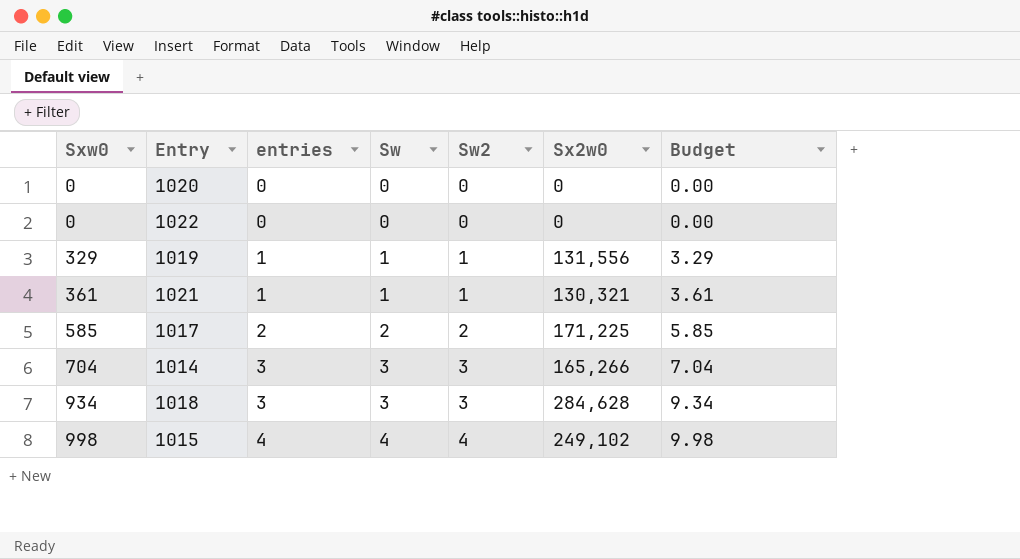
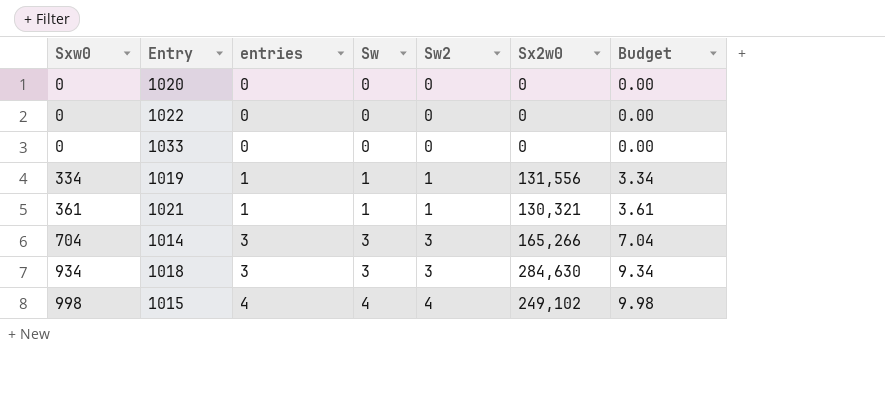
row 1017: 585 | 2 | 2 | 2 | 171,225 | 5.85 -> none
row 1033: none -> 0 | 0 | 0 | 0 | 0 | 0.00
1019 | Sxw0: 329 -> 334
1019 | Budget: 3.29 -> 3.34
1018 | Sx2w0: 284,628 -> 284,630

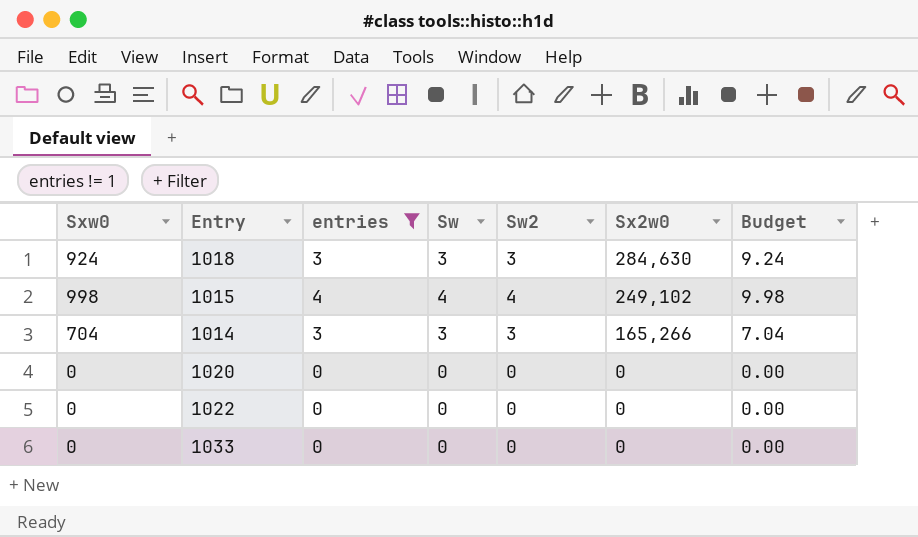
filter: none -> entries != 1
row order: Sxw0 ascending -> Sx2w0 descending
1018 | Sxw0: 934 -> 924
1018 | Budget: 9.34 -> 9.24

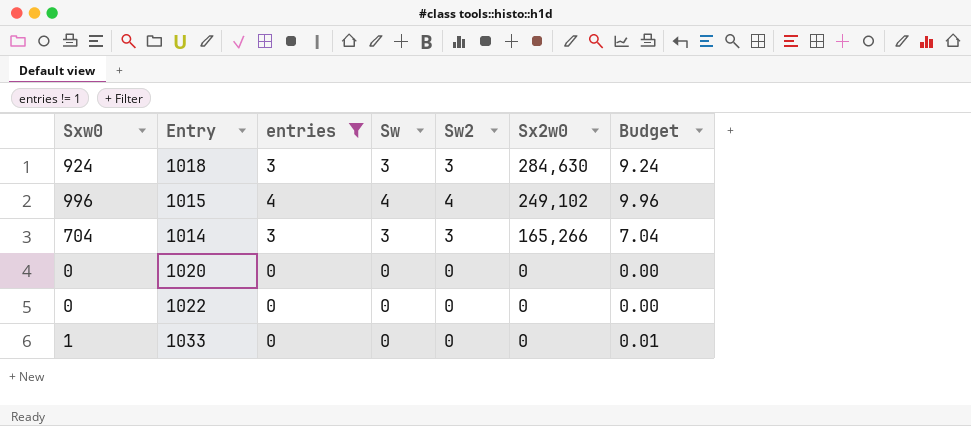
1015 | Sxw0: 998 -> 996
1015 | Budget: 9.98 -> 9.96
1033 | Sxw0: 0 -> 1
1033 | Budget: 0.00 -> 0.01

